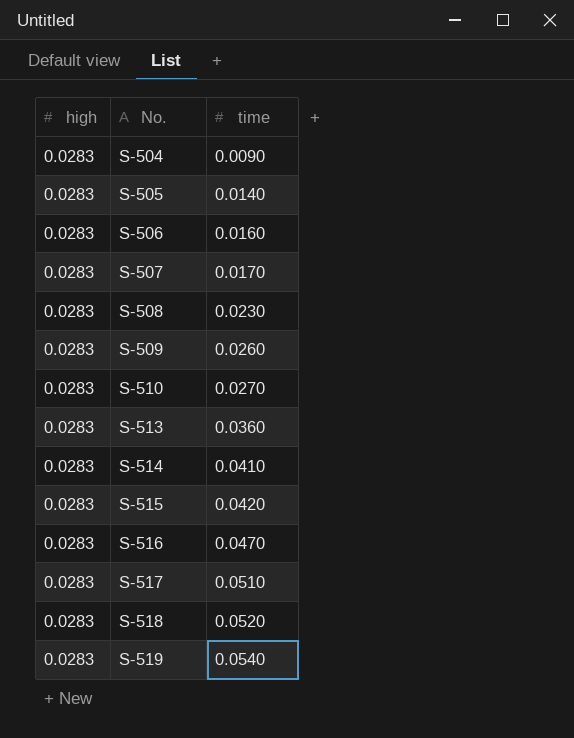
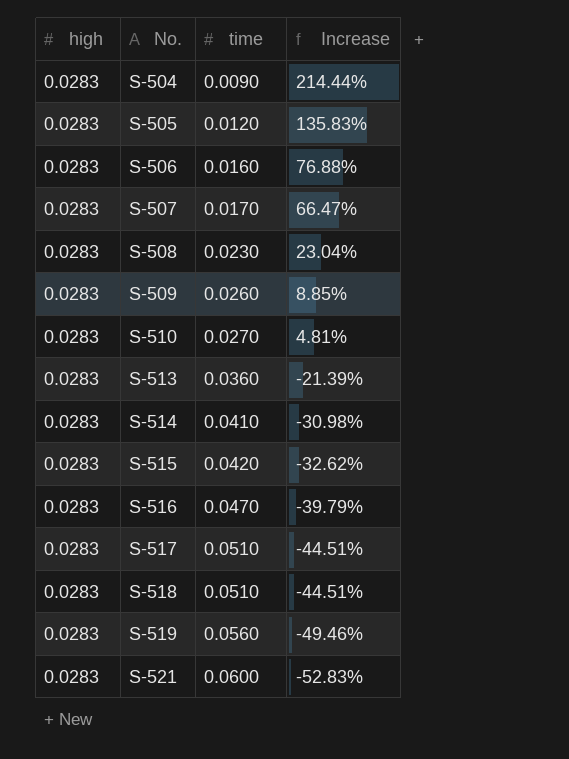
column Increase | formula: none -> ([high] - [time]) / [time]
S-505 | time: 0.0140 -> 0.0120
S-518 | time: 0.0520 -> 0.0510
S-519 | time: 0.0540 -> 0.0560
row S-521: none -> 0.0283 | 0.0600 | -52.83%

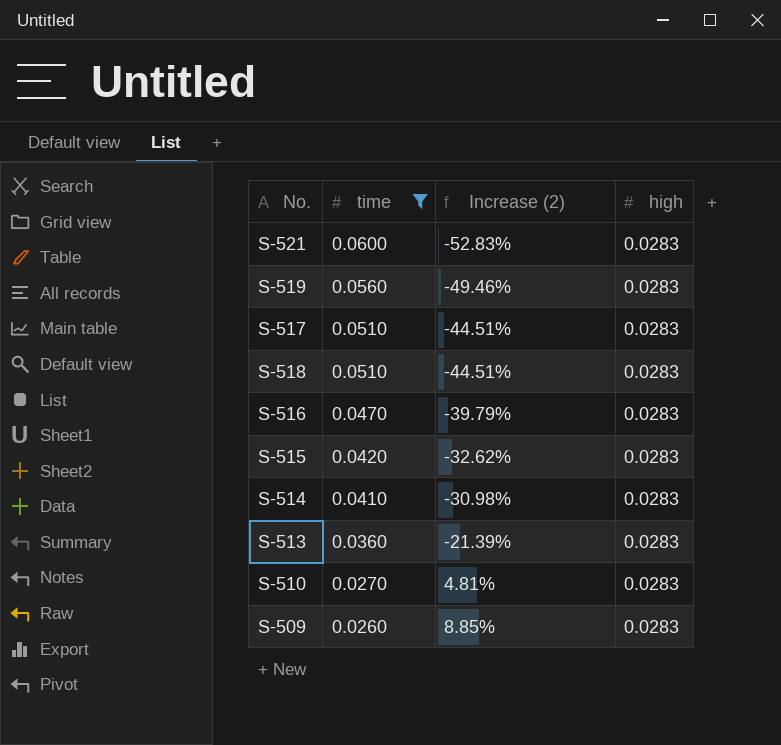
filter: none -> time >= 0.0260
row order: No. ascending -> time descending
column name: Increase -> Increase (2)
column high | position: 1 -> 4

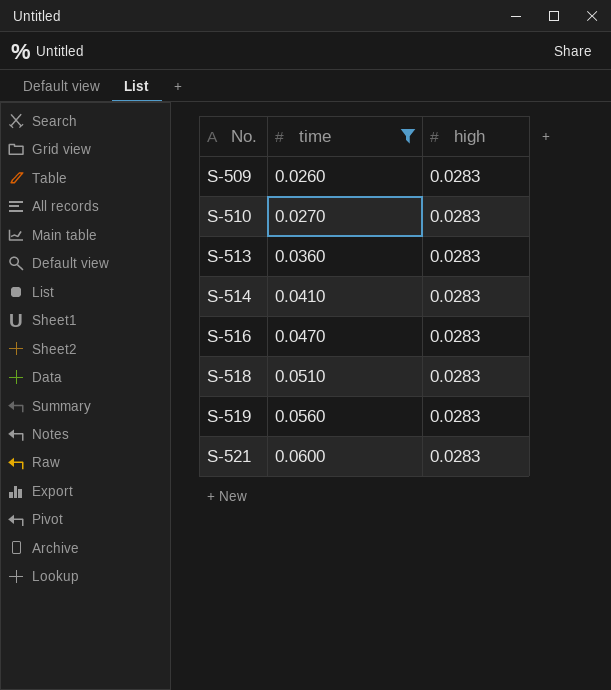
row order: time descending -> No. ascending
column Increase (2) | formula: ([high] - [time]) / [time] -> none
row S-517: 0.0510 | -44.51% | 0.0283 -> none
row S-515: 0.0420 | -32.62% | 0.0283 -> none

